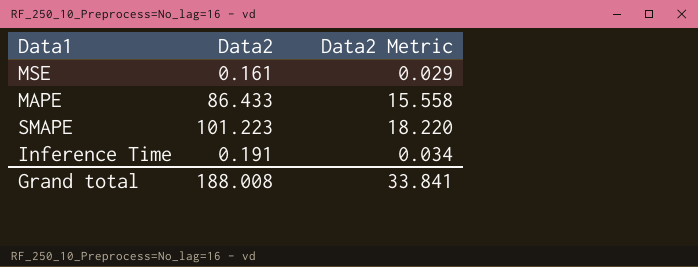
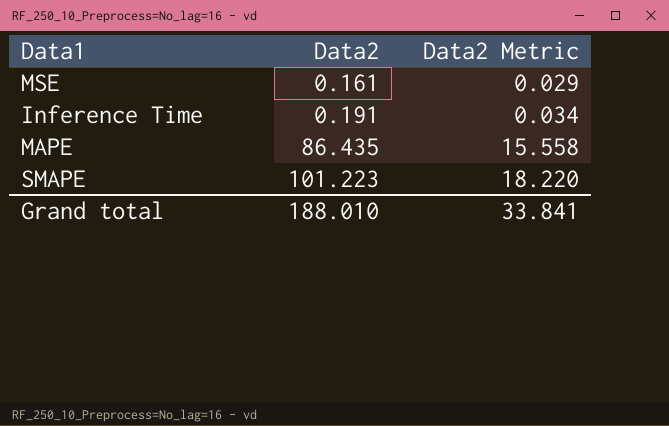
row order: none -> Data2 ascending
MAPE | Data2: 86.433 -> 86.435
Grand total | Data2: 188.008 -> 188.010

